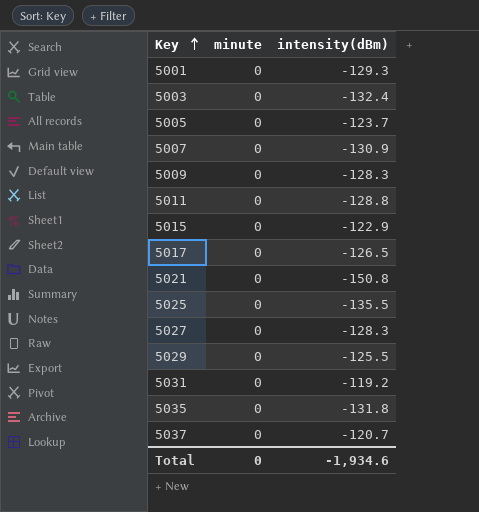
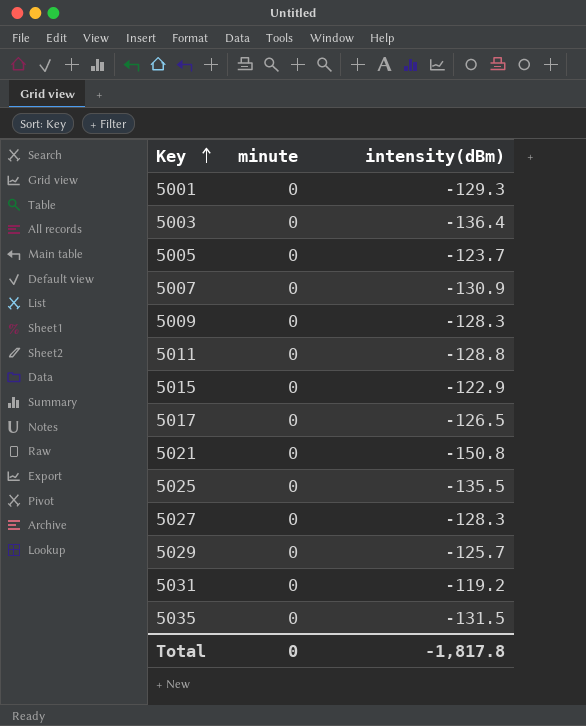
row 5037: 0 | -120.7 -> none
5003 | intensity(dBm): -132.4 -> -136.4
5029 | intensity(dBm): -125.5 -> -125.7
5035 | intensity(dBm): -131.8 -> -131.5
Total | intensity(dBm): -1,934.6 -> -1,817.8

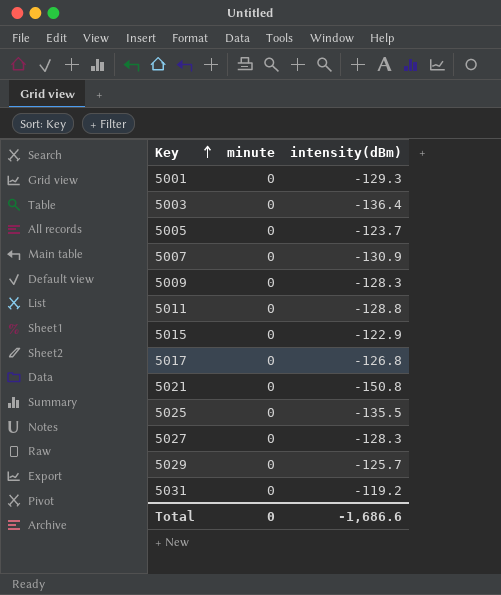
row 5035: 0 | -131.5 -> none
5017 | intensity(dBm): -126.5 -> -126.8
Total | intensity(dBm): -1,817.8 -> -1,686.6

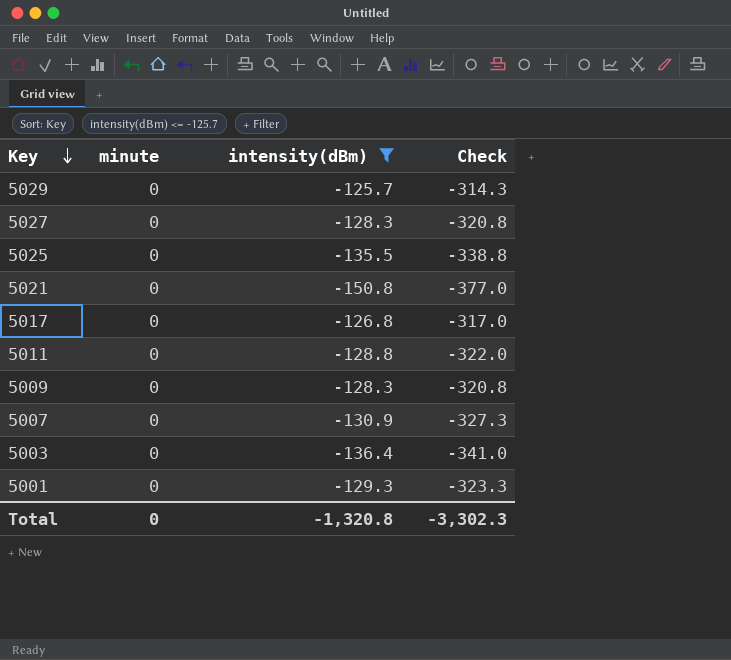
filter: none -> intensity(dBm) <= -125.7
row order: Key ascending -> Key descending
column Check | formula: none -> [intensity(dBm)] * 2.5
Total | intensity(dBm): -1,686.6 -> -1,320.8

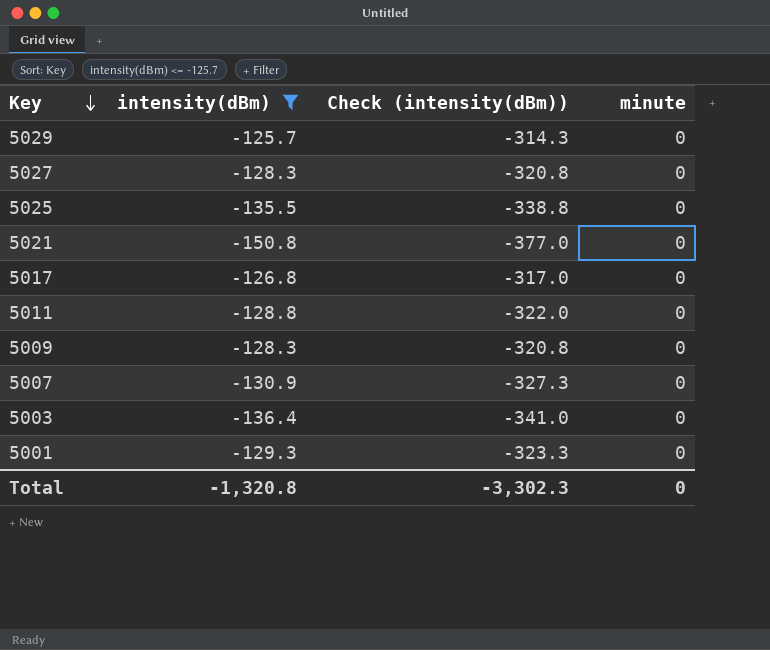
column name: Check -> Check (intensity(dBm))
column minute | position: 2 -> 4

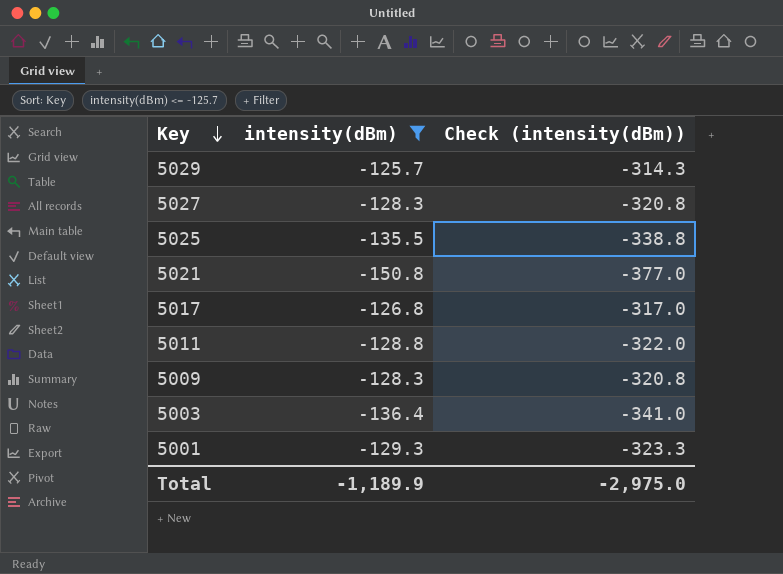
column minute | position: 4 -> none
row 5007: -130.9 | -327.3 | 0 -> none
Total | intensity(dBm): -1,320.8 -> -1,189.9
Total | Check (intensity(dBm)): -3,302.3 -> -2,975.0

